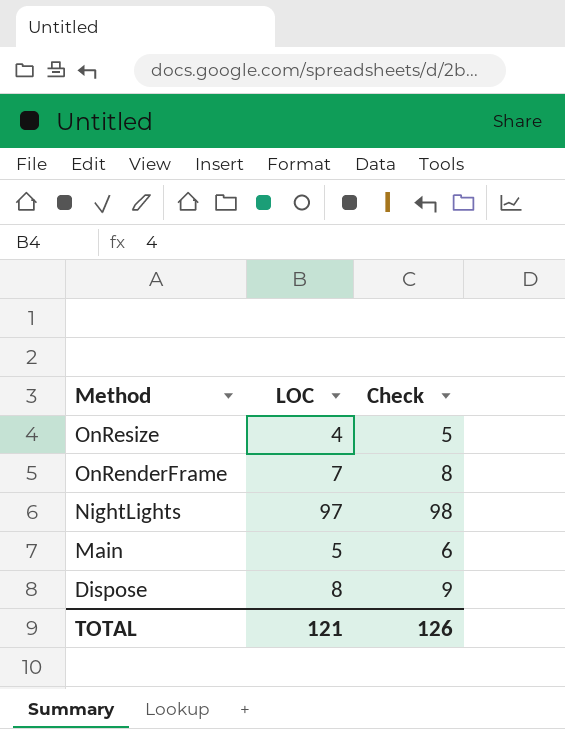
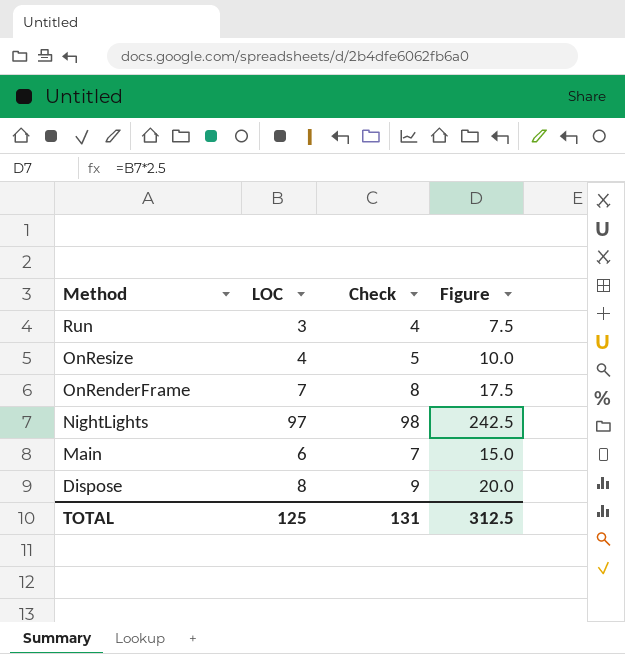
column Figure | formula: none -> [LOC] * 2.5
row Run: none -> 3 | 4 | 7.5
Main | LOC: 5 -> 6
Main | Check: 6 -> 7
TOTAL | LOC: 121 -> 125
TOTAL | Check: 126 -> 131

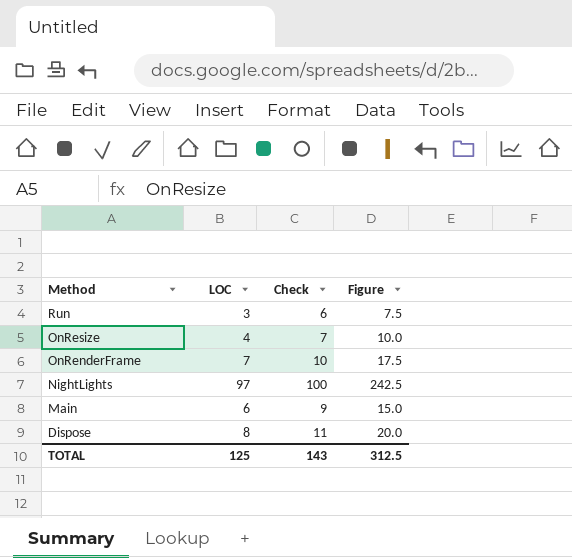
column Check | formula: [LOC] + 1 -> [LOC] + 3
TOTAL | Check: 131 -> 143

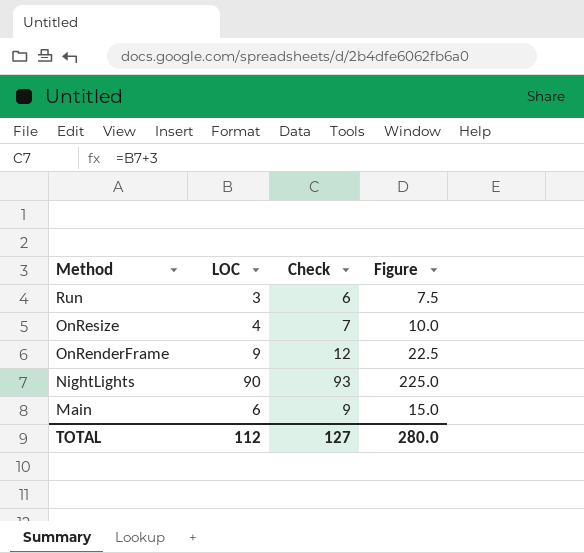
row Dispose: 8 | 11 | 20.0 -> none
OnRenderFrame | LOC: 7 -> 9
OnRenderFrame | Check: 10 -> 12
OnRenderFrame | Figure: 17.5 -> 22.5
NightLights | LOC: 97 -> 90
NightLights | Check: 100 -> 93
NightLights | Figure: 242.5 -> 225.0
TOTAL | LOC: 125 -> 112
TOTAL | Check: 143 -> 127
TOTAL | Figure: 312.5 -> 280.0

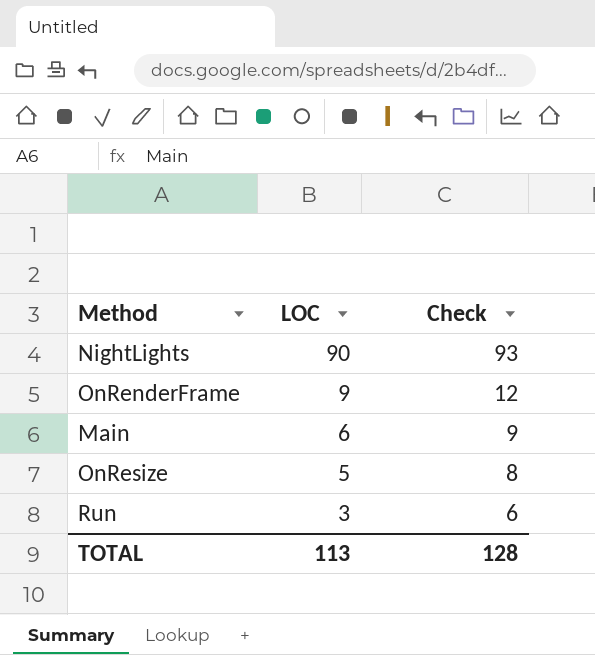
row order: Method descending -> LOC descending
column Figure | formula: [LOC] * 2.5 -> none
OnResize | LOC: 4 -> 5
OnResize | Check: 7 -> 8
TOTAL | LOC: 112 -> 113
TOTAL | Check: 127 -> 128

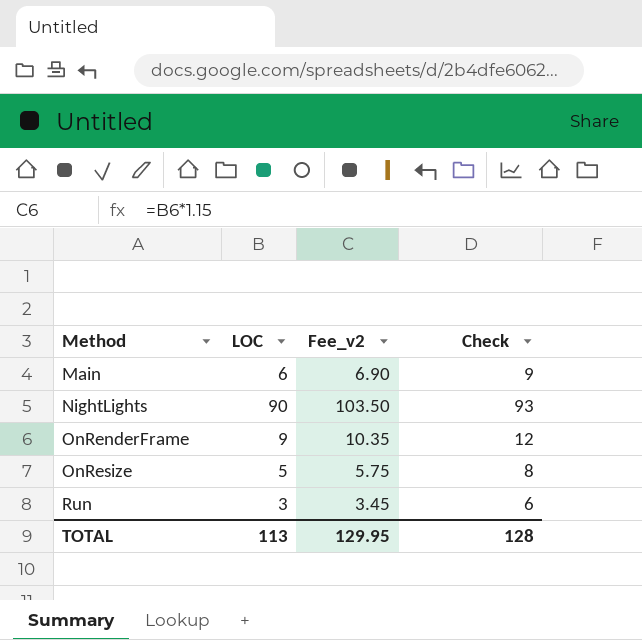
row order: LOC descending -> Method ascending
column Fee_v2 | formula: none -> [LOC] * 1.15

